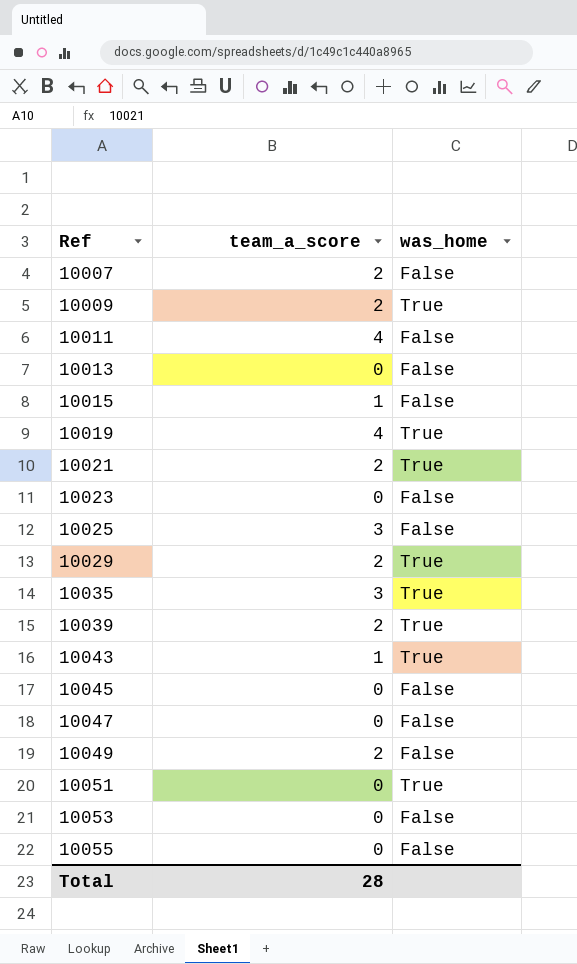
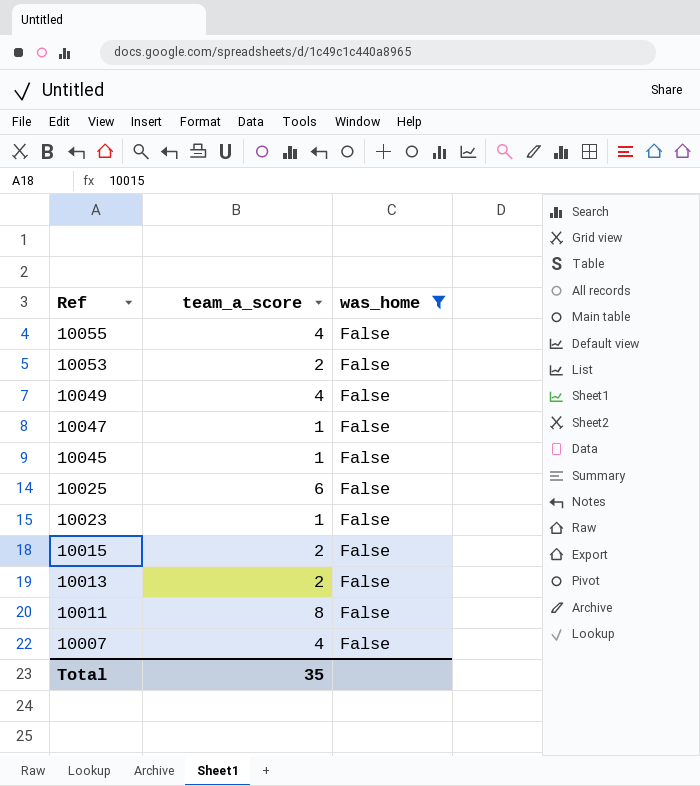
filter: none -> was_home = False
row order: Ref ascending -> Ref descending
10055 | team_a_score: 0 -> 4
10053 | team_a_score: 0 -> 2
10049 | team_a_score: 2 -> 4
10047 | team_a_score: 0 -> 1
10045 | team_a_score: 0 -> 1
10025 | team_a_score: 3 -> 6
10023 | team_a_score: 0 -> 1
10015 | team_a_score: 1 -> 2
10013 | team_a_score: 0 -> 2
10011 | team_a_score: 4 -> 8
10007 | team_a_score: 2 -> 4
Total | team_a_score: 28 -> 35

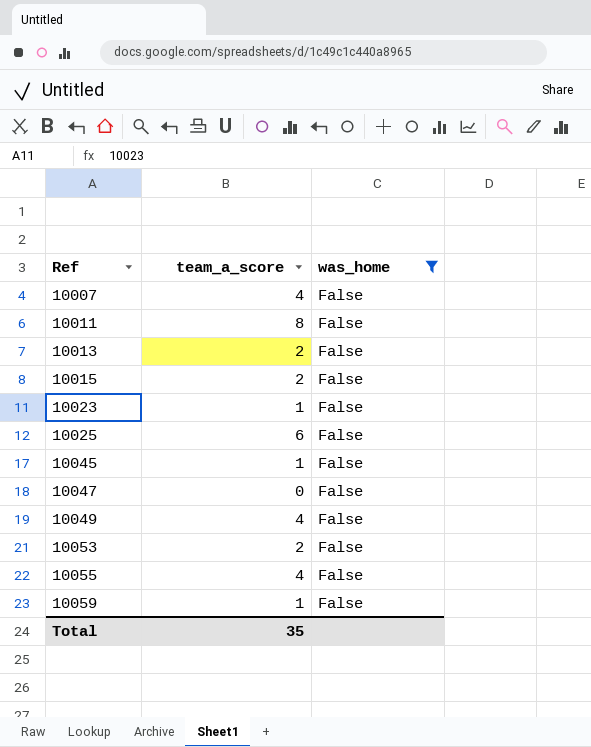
row order: Ref descending -> Ref ascending
10047 | team_a_score: 1 -> 0
row 10059: none -> 1 | False

